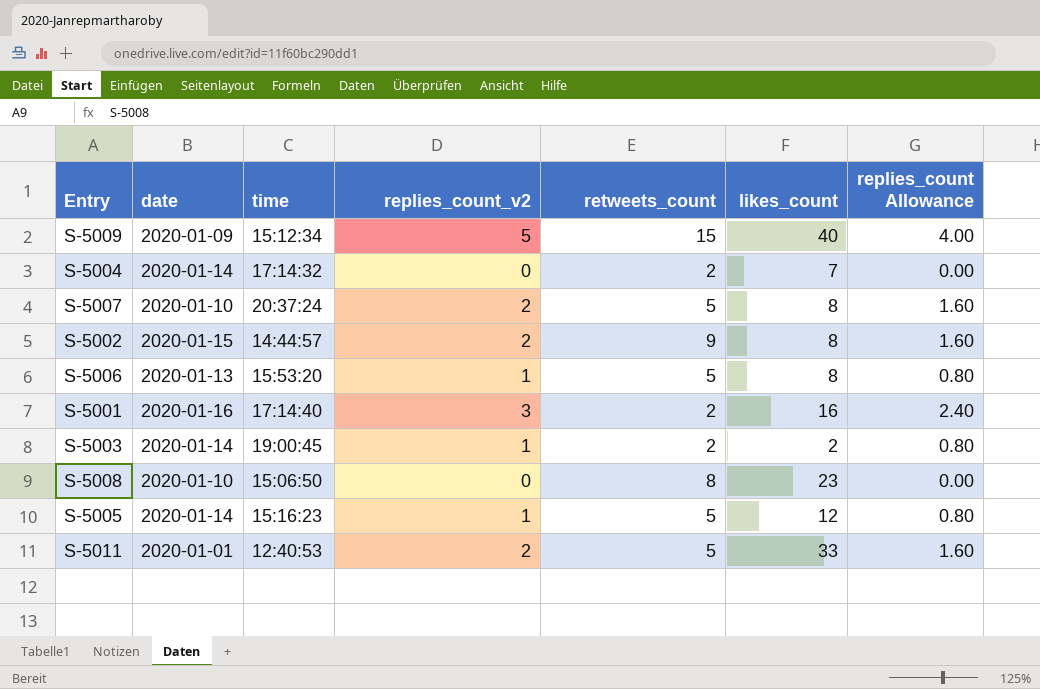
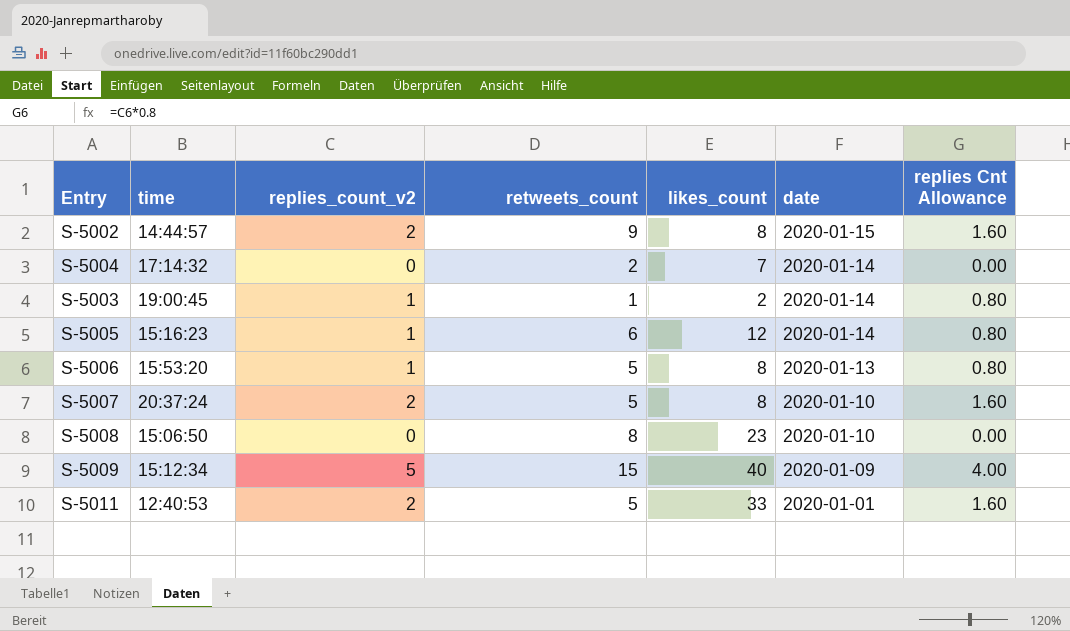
row order: none -> date descending
column date | position: 2 -> 6
column name: replies_count Allowance -> replies Cnt Allowance
row S-5001: 2020-01-16 | 17:14:40 | 3 | 2 | 16 | 2.40 -> none
S-5003 | retweets_count: 2 -> 1
S-5005 | retweets_count: 5 -> 6

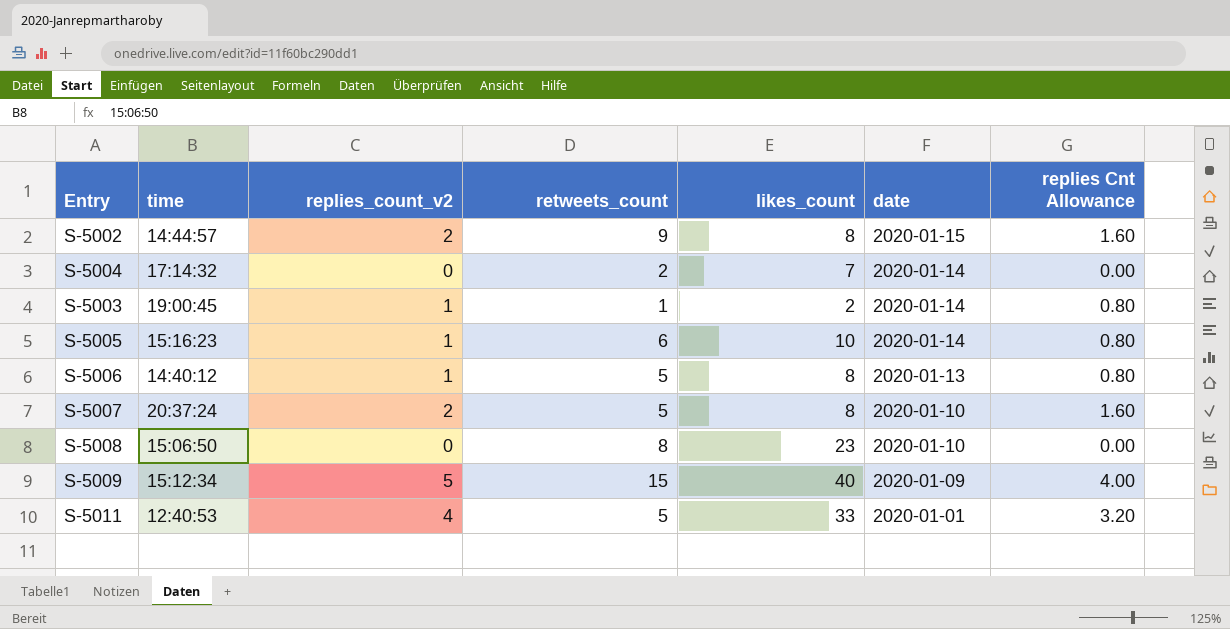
S-5005 | likes_count: 12 -> 10
S-5006 | time: 15:53:20 -> 14:40:12
S-5011 | replies_count_v2: 2 -> 4
S-5011 | replies Cnt Allowance: 1.60 -> 3.20

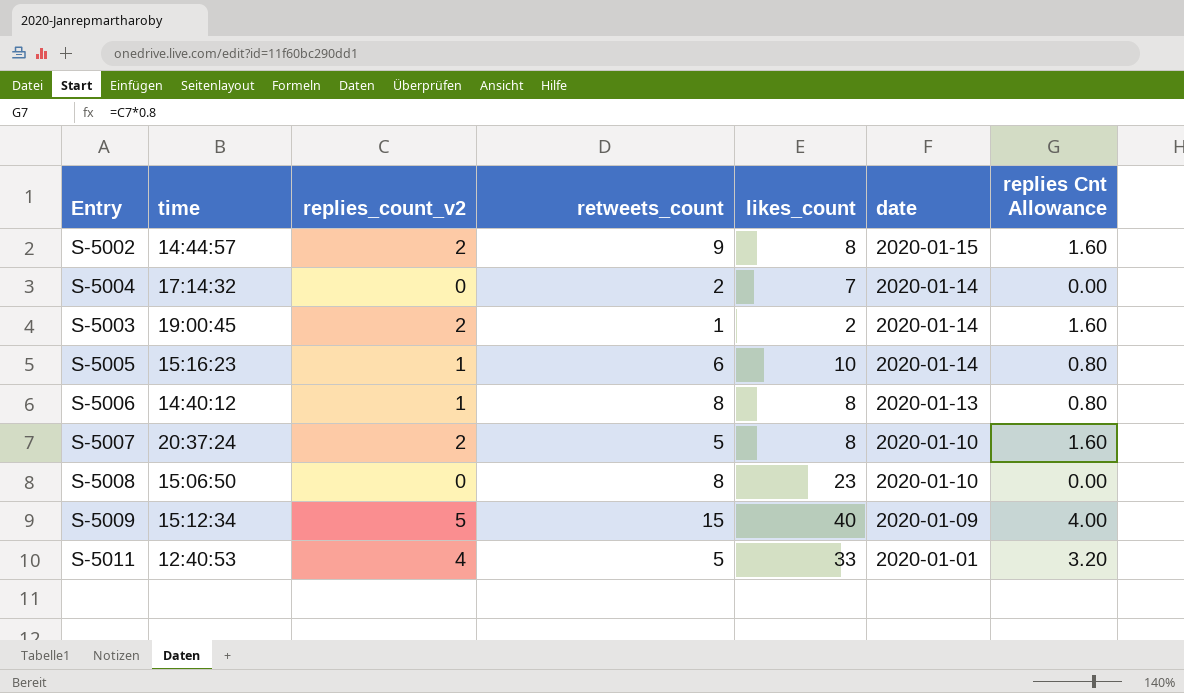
S-5003 | replies_count_v2: 1 -> 2
S-5003 | replies Cnt Allowance: 0.80 -> 1.60
S-5006 | retweets_count: 5 -> 8

